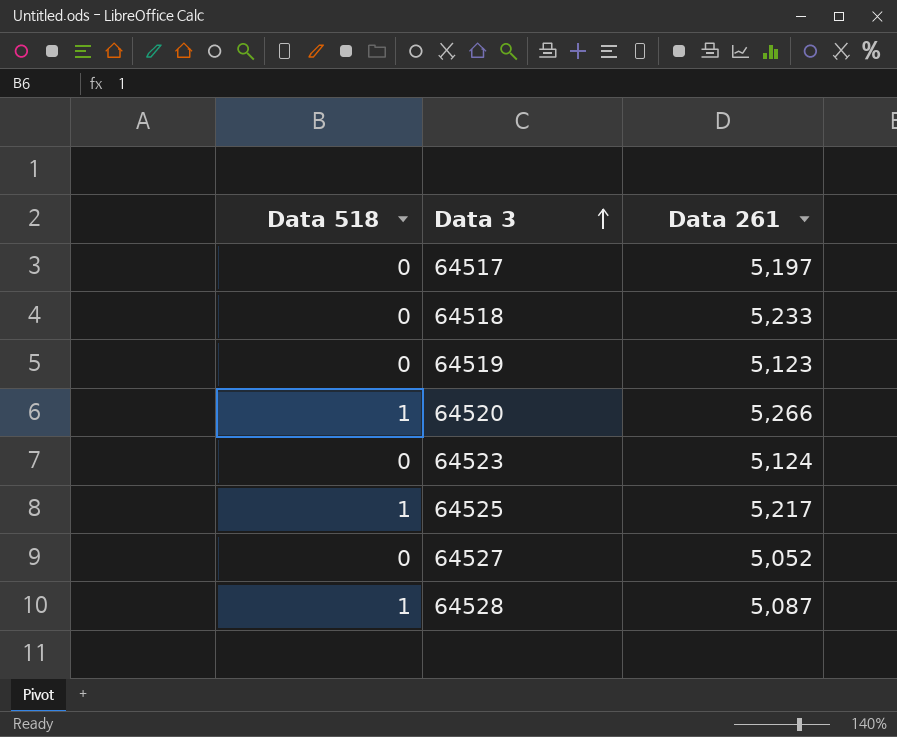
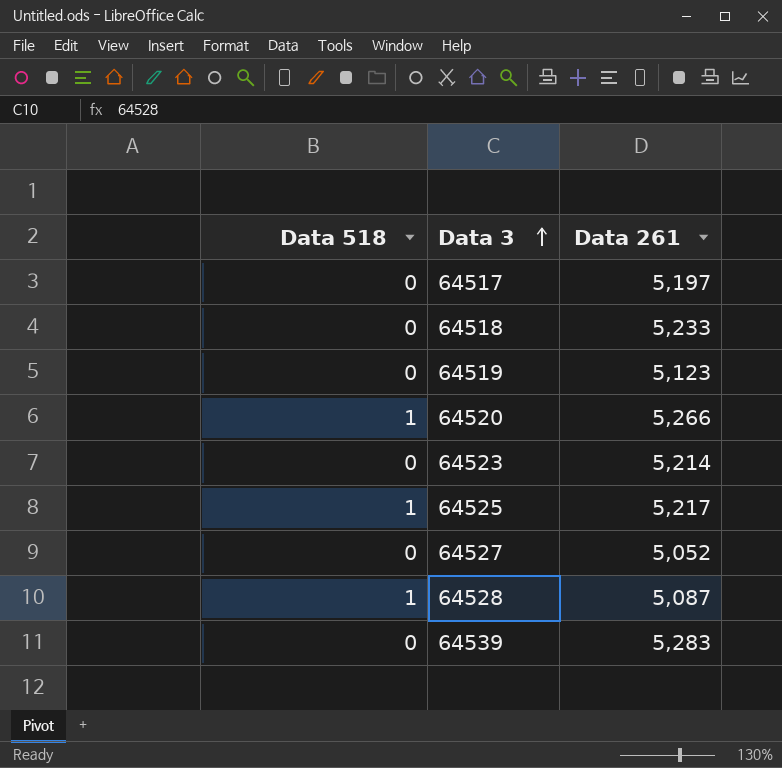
64523 | Data 261: 5,124 -> 5,214
row 64539: none -> 0 | 5,283

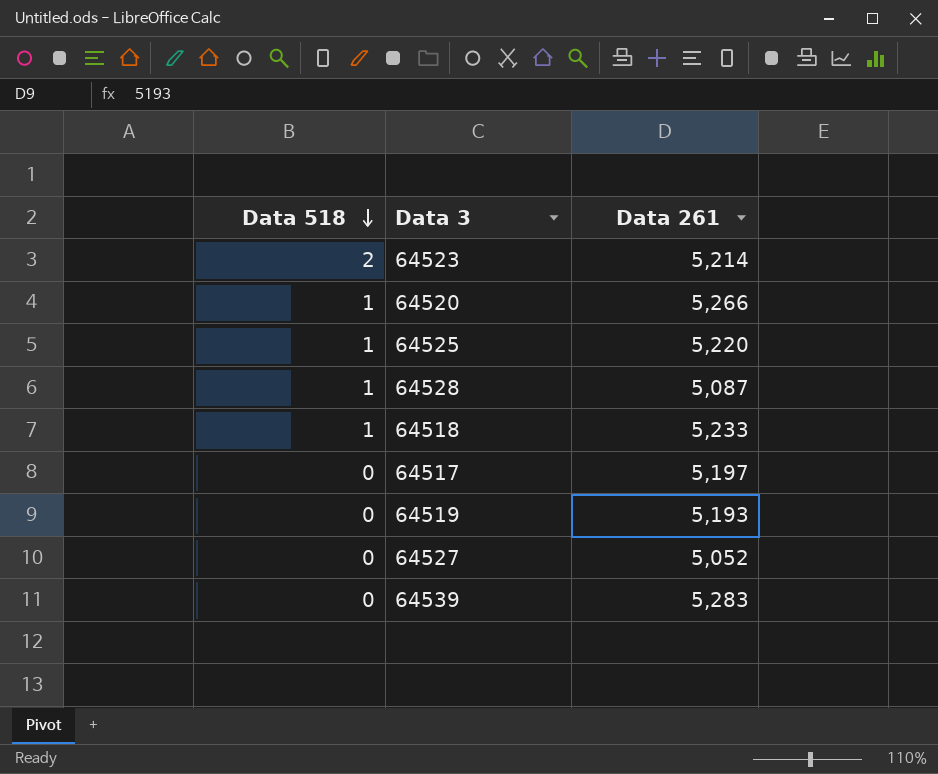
row order: Data 3 ascending -> Data 518 descending
64523 | Data 518: 0 -> 2
64525 | Data 261: 5,217 -> 5,220
64518 | Data 518: 0 -> 1
64519 | Data 261: 5,123 -> 5,193

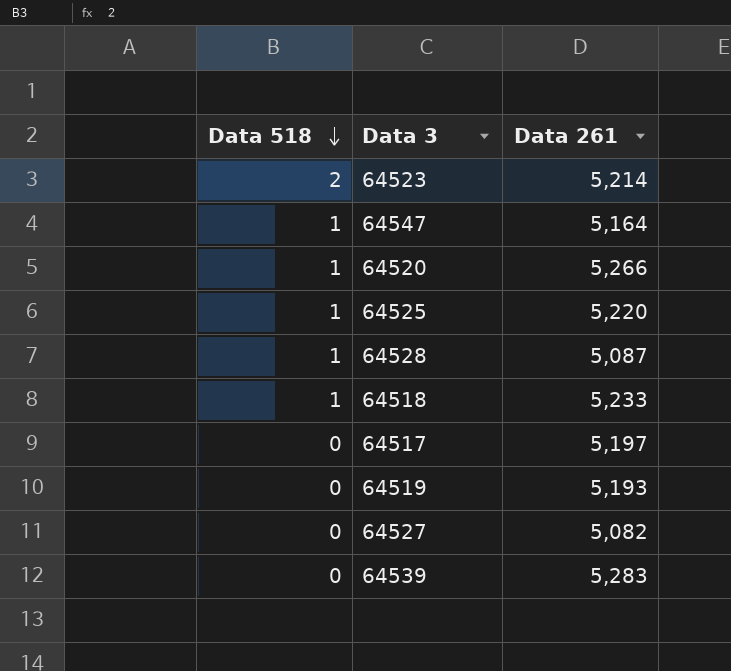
row 64547: none -> 1 | 5,164
64527 | Data 261: 5,052 -> 5,082

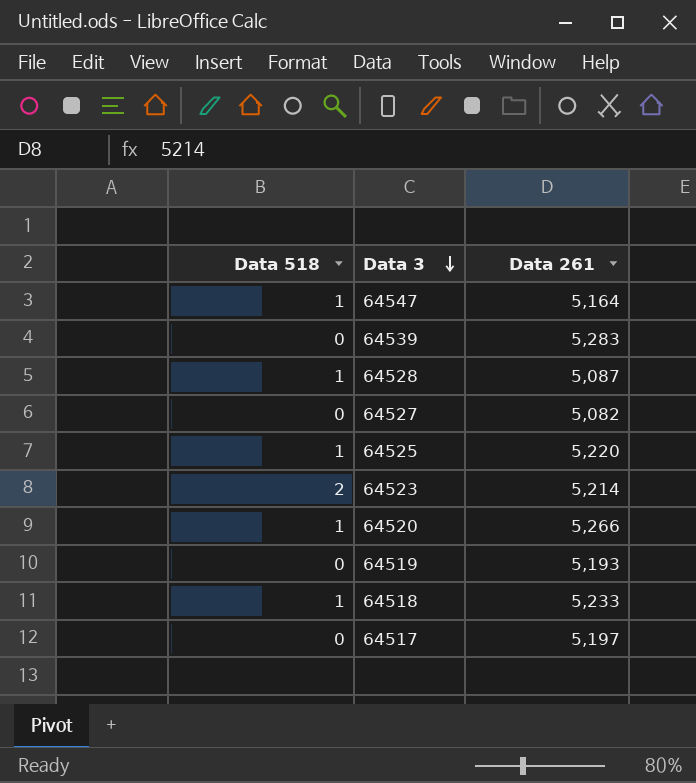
row order: Data 518 descending -> Data 3 descending

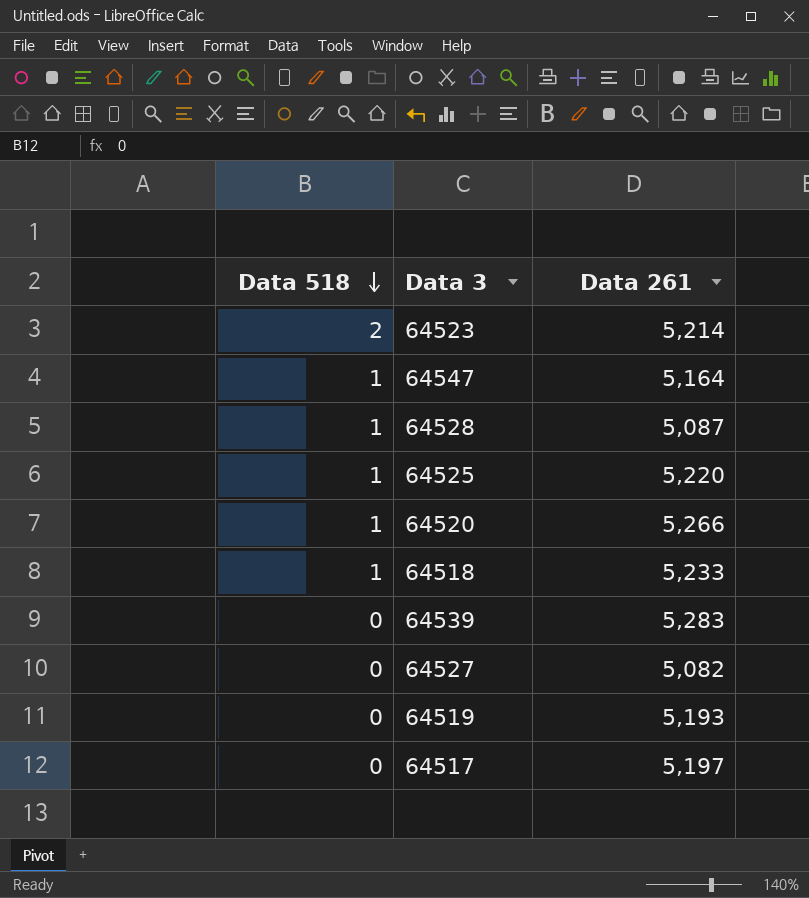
row order: Data 3 descending -> Data 518 descending

